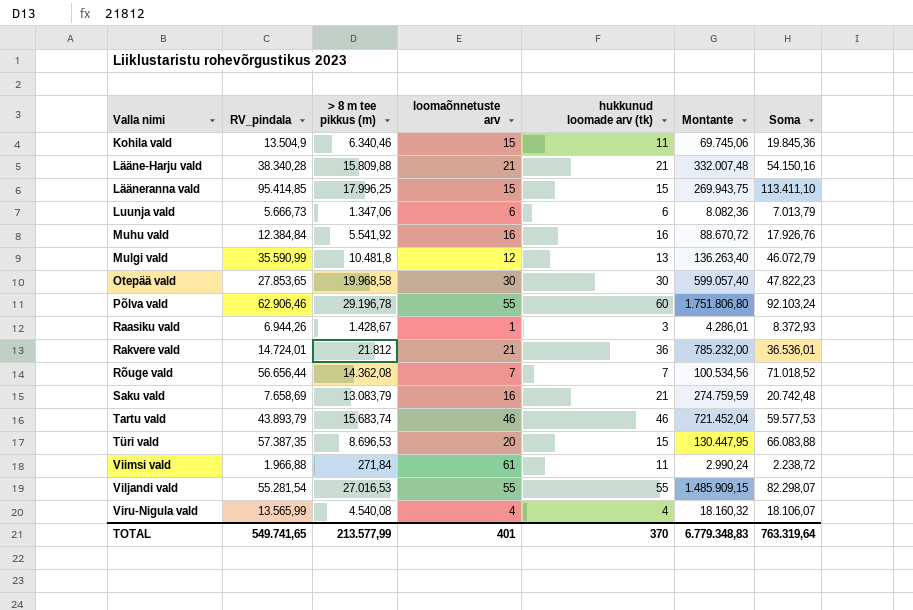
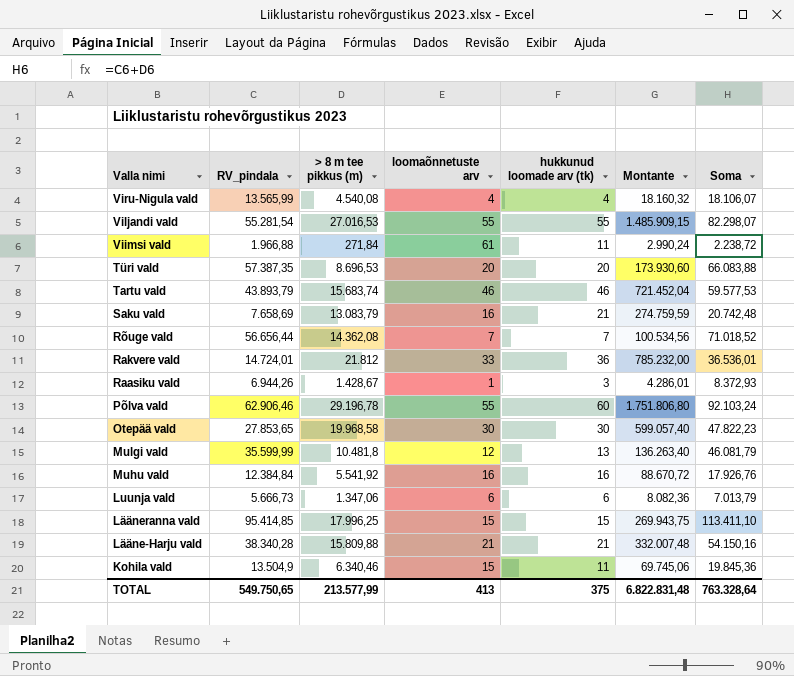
row order: Valla nimi ascending -> Valla nimi descending
Türi vald | hukkunud loomade arv (tk): 15 -> 20
Türi vald | Montante: 130.447,95 -> 173.930,60
Rakvere vald | loomaõnnetuste arv: 21 -> 33
Mulgi vald | RV_pindala: 35.590,99 -> 35.599,99
Mulgi vald | Soma: 46.072,79 -> 46.081,79
TOTAL | RV_pindala: 549.741,65 -> 549.750,65
TOTAL | loomaõnnetuste arv: 401 -> 413
TOTAL | hukkunud loomade arv (tk): 370 -> 375
TOTAL | Montante: 6.779.348,83 -> 6.822.831,48
TOTAL | Soma: 763.319,64 -> 763.328,64

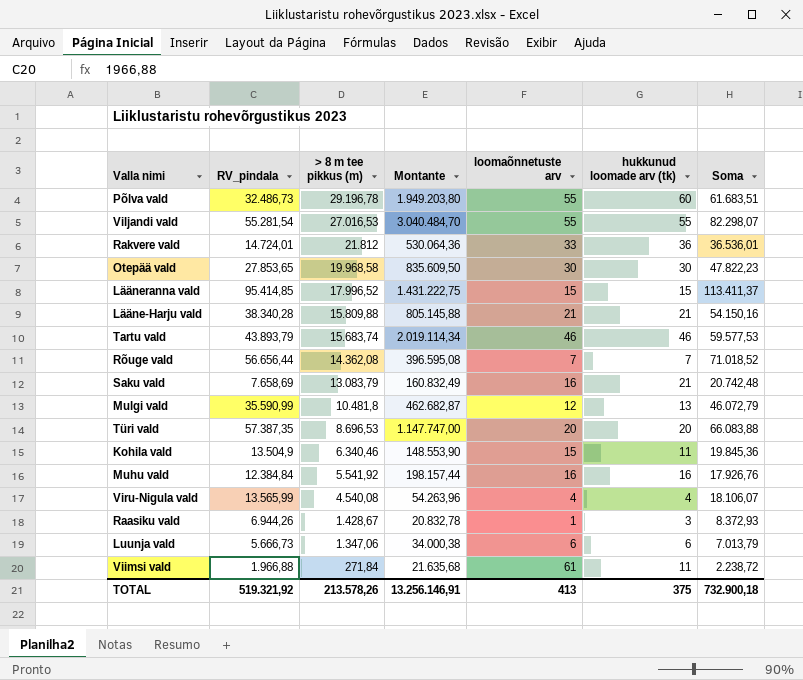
row order: Valla nimi descending -> > 8 m tee pikkus (m) descending
column Montante | formula: [> 8 m tee pikkus (m)] * [hukkunud loomade arv (tk)] -> [RV_pindala] * [hukkunud loomade arv (tk)]
column Montante | position: 6 -> 4
Põlva vald | RV_pindala: 62.906,46 -> 32.486,73
Põlva vald | Soma: 92.103,24 -> 61.683,51
Lääneranna vald | > 8 m tee pikkus (m): 17.996,25 -> 17.996,52
Lääneranna vald | Soma: 113.411,10 -> 113.411,37
Mulgi vald | RV_pindala: 35.599,99 -> 35.590,99
Mulgi vald | Soma: 46.081,79 -> 46.072,79
TOTAL | RV_pindala: 549.750,65 -> 519.321,92
TOTAL | > 8 m tee pikkus (m): 213.577,99 -> 213.578,26
TOTAL | Montante: 6.822.831,48 -> 13.256.146,91
TOTAL | Soma: 763.328,64 -> 732.900,18

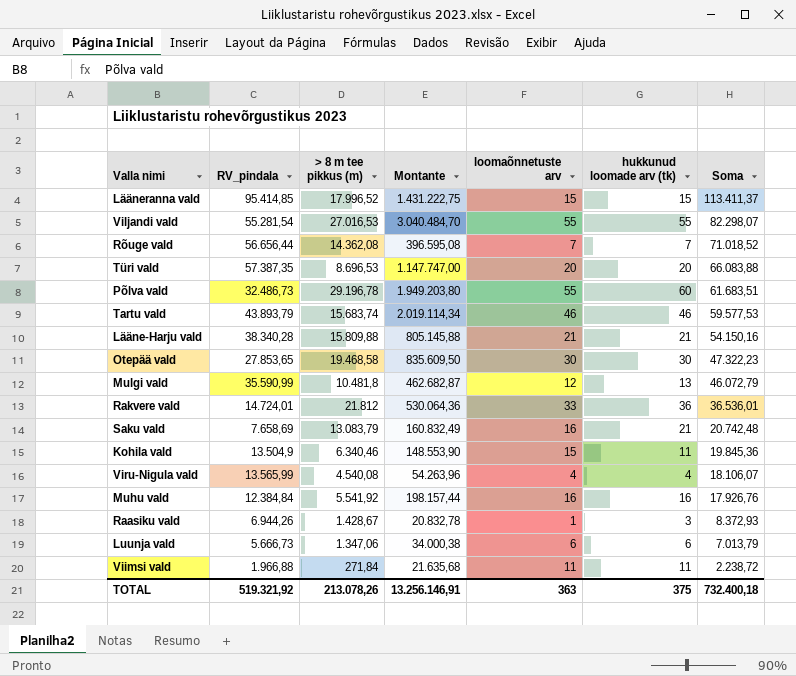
row order: > 8 m tee pikkus (m) descending -> Soma descending
Otepää vald | > 8 m tee pikkus (m): 19.968,58 -> 19.468,58
Otepää vald | Soma: 47.822,23 -> 47.322,23
Viimsi vald | loomaõnnetuste arv: 61 -> 11
TOTAL | > 8 m tee pikkus (m): 213.578,26 -> 213.078,26
TOTAL | loomaõnnetuste arv: 413 -> 363
TOTAL | Soma: 732.900,18 -> 732.400,18

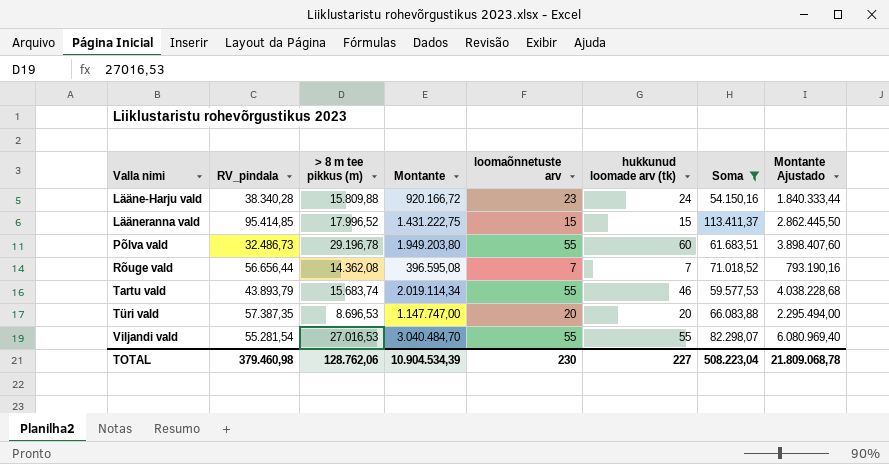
filter: none -> Soma >= 54.150,16
row order: Soma descending -> Valla nimi ascending
column Montante Ajustado | formula: none -> [Montante] * 2
Lääne-Harju vald | Montante: 805.145,88 -> 920.166,72
Lääne-Harju vald | loomaõnnetuste arv: 21 -> 23
Lääne-Harju vald | hukkunud loomade arv (tk): 21 -> 24
Tartu vald | loomaõnnetuste arv: 46 -> 55
TOTAL | RV_pindala: 519.321,92 -> 379.460,98
TOTAL | > 8 m tee pikkus (m): 213.078,26 -> 128.762,06
TOTAL | Montante: 13.256.146,91 -> 10.904.534,39
TOTAL | loomaõnnetuste arv: 363 -> 230
TOTAL | hukkunud loomade arv (tk): 375 -> 227
TOTAL | Soma: 732.400,18 -> 508.223,04

